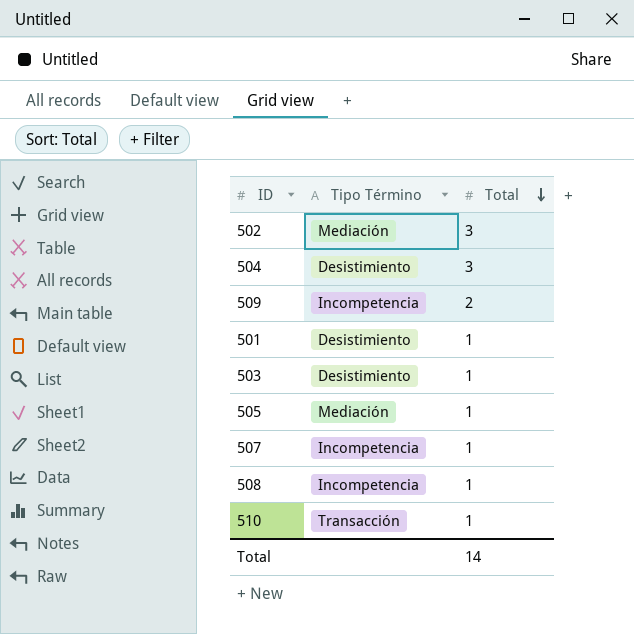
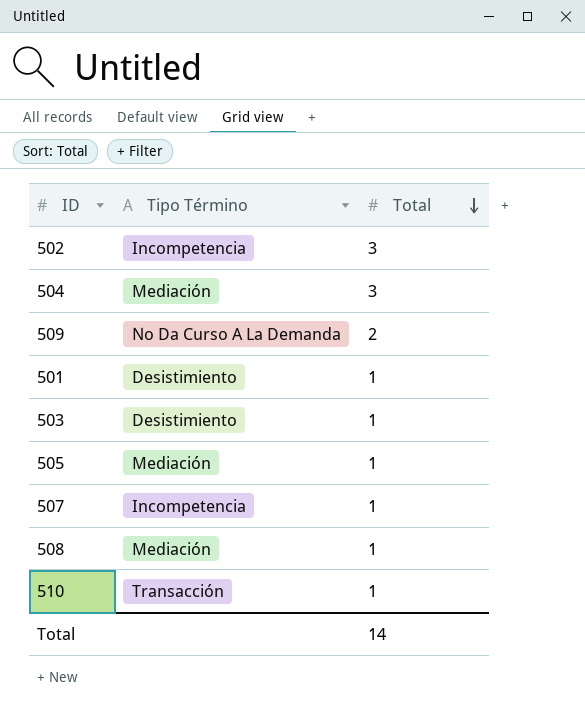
502 | Tipo Término: Mediación -> Incompetencia
504 | Tipo Término: Desistimiento -> Mediación
509 | Tipo Término: Incompetencia -> No Da Curso A La Demanda
508 | Tipo Término: Incompetencia -> Mediación

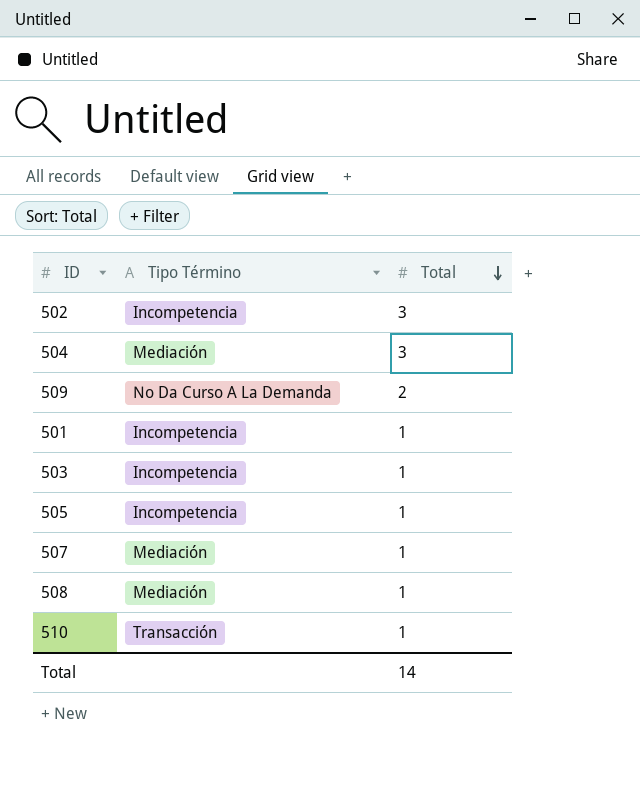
501 | Tipo Término: Desistimiento -> Incompetencia
503 | Tipo Término: Desistimiento -> Incompetencia
505 | Tipo Término: Mediación -> Incompetencia
507 | Tipo Término: Incompetencia -> Mediación

